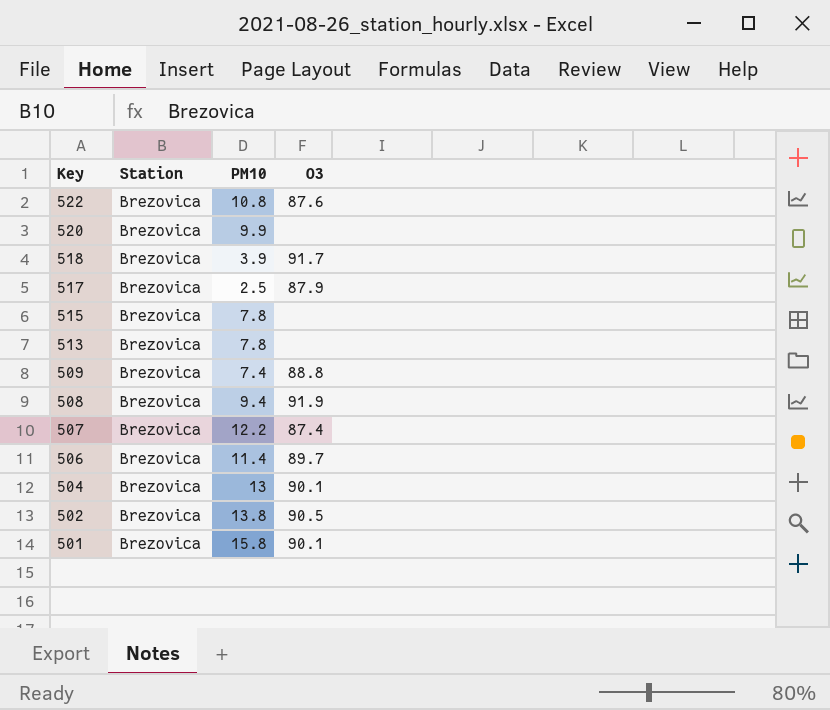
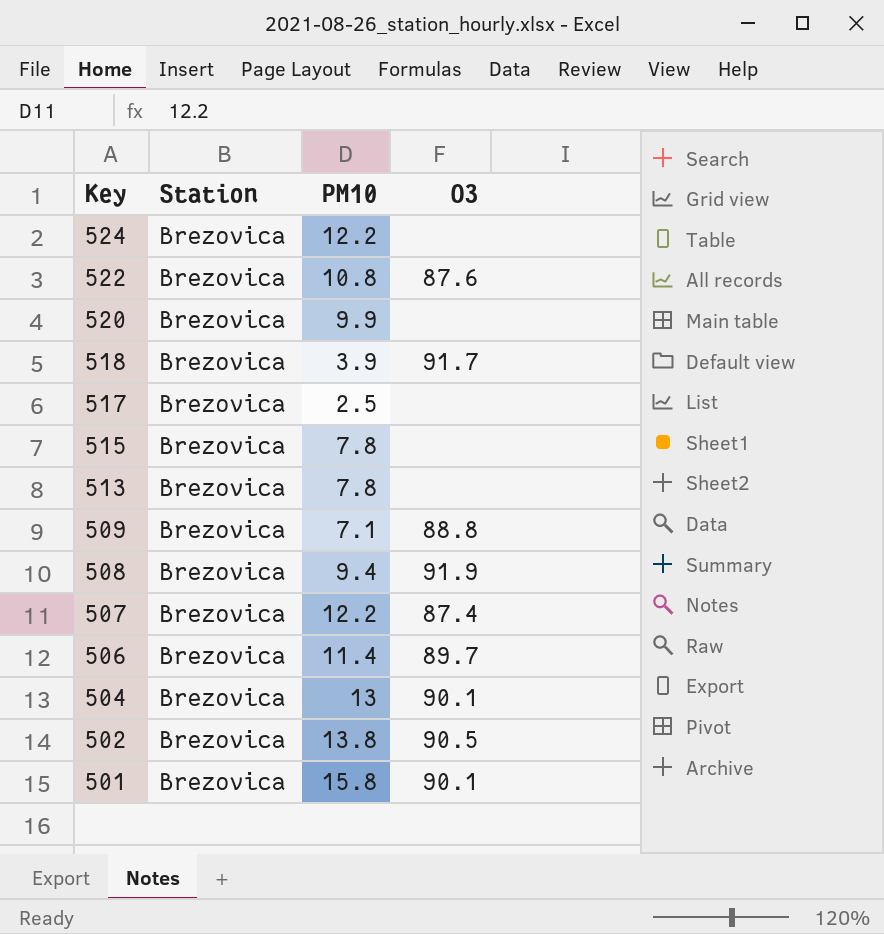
row 524: none -> Brezovica | 12.2 | none
517 | O3: 87.9 -> none
509 | PM10: 7.4 -> 7.1

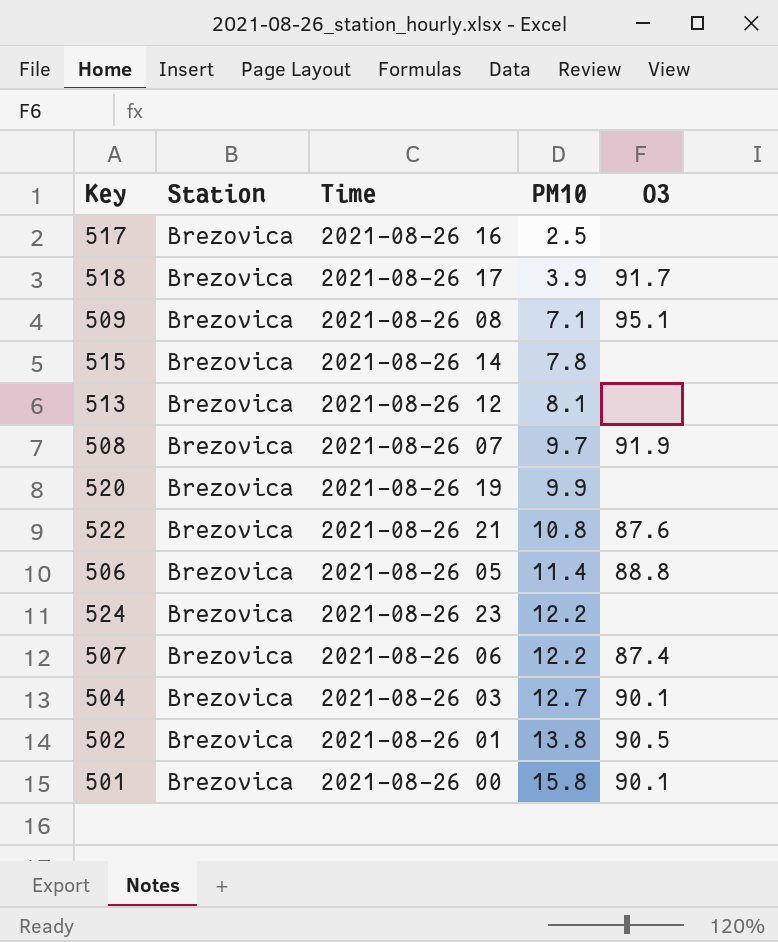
row order: Key descending -> PM10 ascending
column Time | position: none -> 3
509 | O3: 88.8 -> 95.1
513 | PM10: 7.8 -> 8.1
508 | PM10: 9.4 -> 9.7
506 | O3: 89.7 -> 88.8
504 | PM10: 13 -> 12.7

